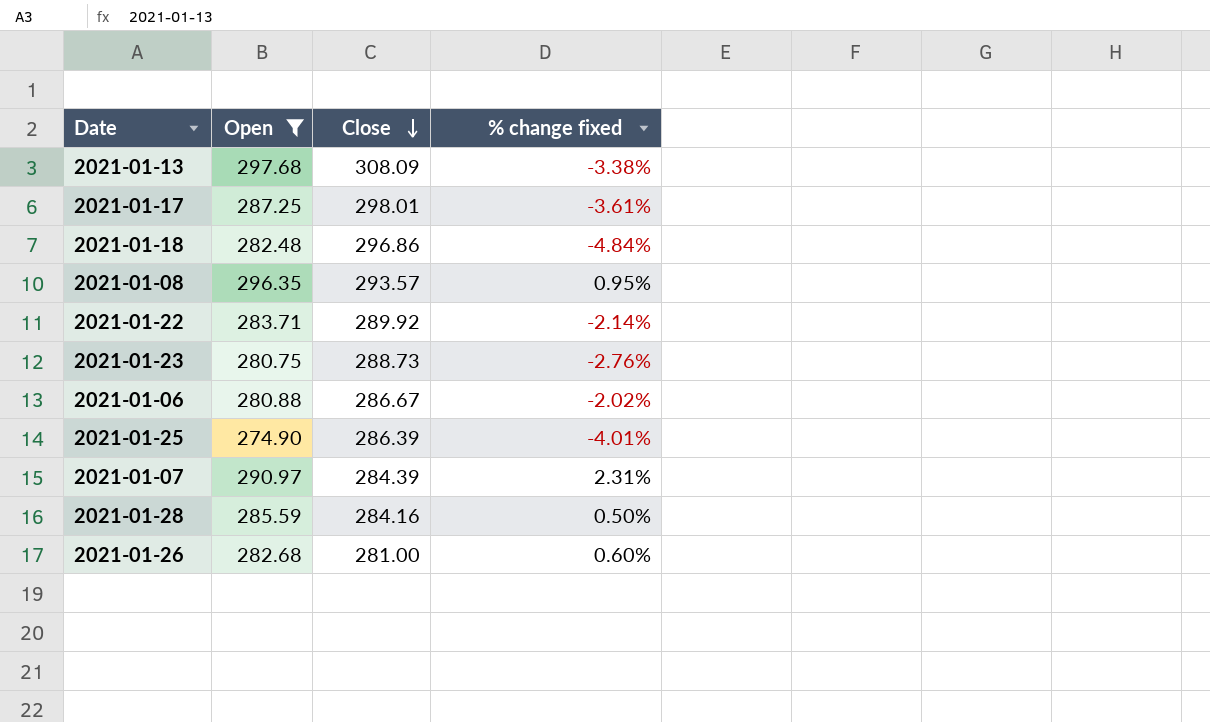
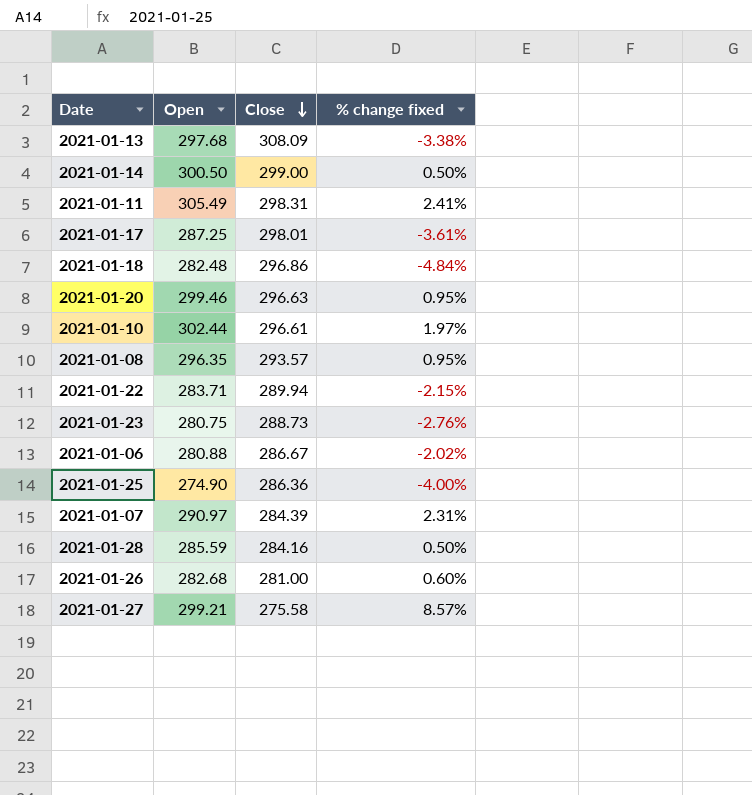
filter: Open <= 297.68 -> none
2021-01-22 | Close: 289.92 -> 289.94
2021-01-22 | % change fixed: -2.14% -> -2.15%
2021-01-25 | Close: 286.39 -> 286.36
2021-01-25 | % change fixed: -4.01% -> -4.00%

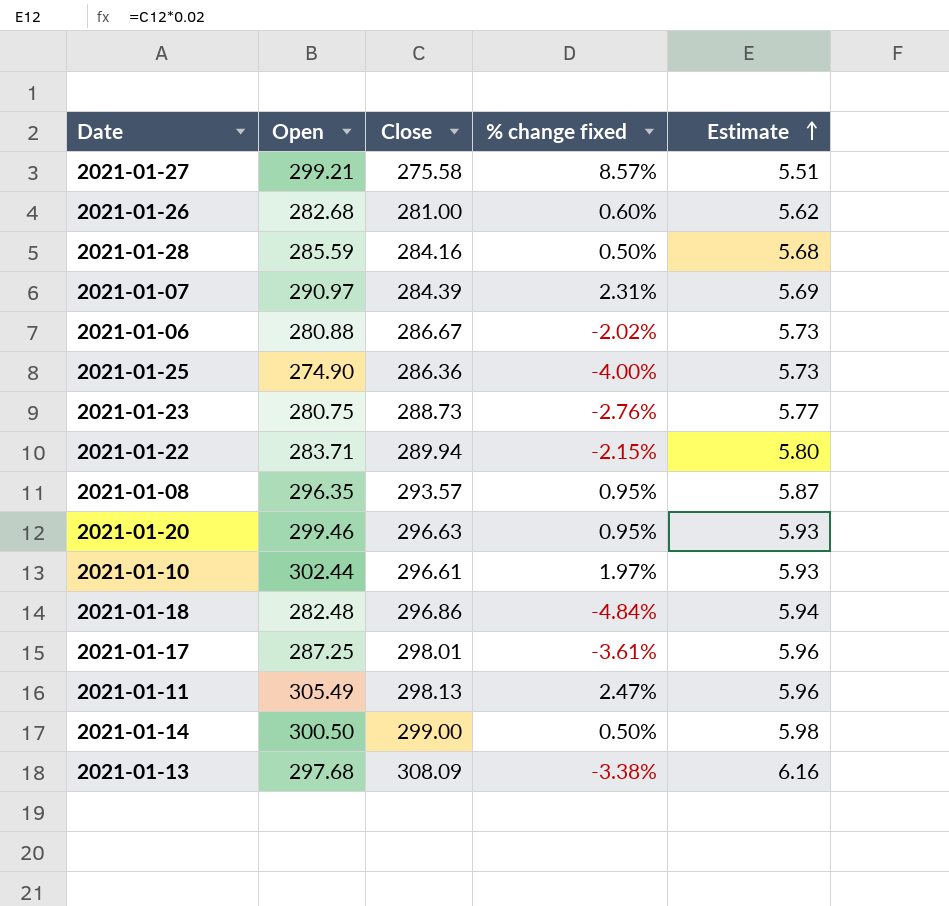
row order: Close descending -> Estimate ascending
column Estimate | formula: none -> [Close] * 0.02
2021-01-11 | Close: 298.31 -> 298.13
2021-01-11 | % change fixed: 2.41% -> 2.47%

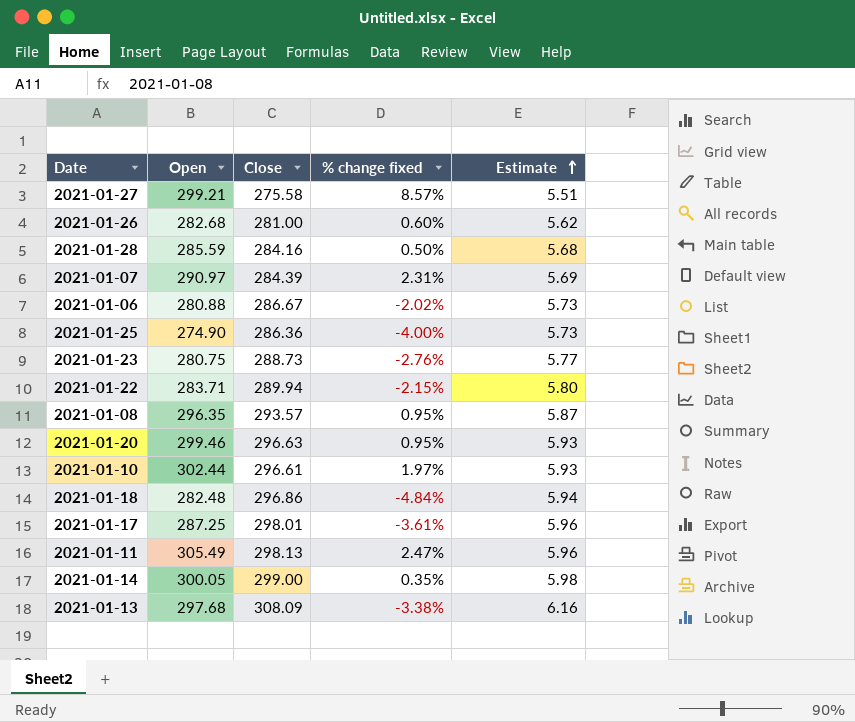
2021-01-14 | Open: 300.50 -> 300.05
2021-01-14 | % change fixed: 0.50% -> 0.35%

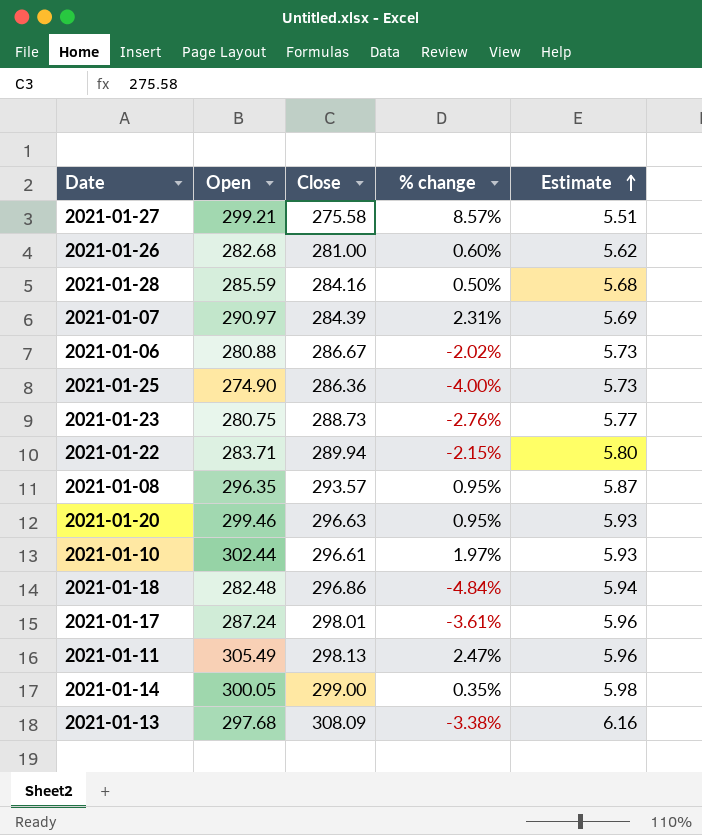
column name: % change fixed -> % change
2021-01-17 | Open: 287.25 -> 287.24

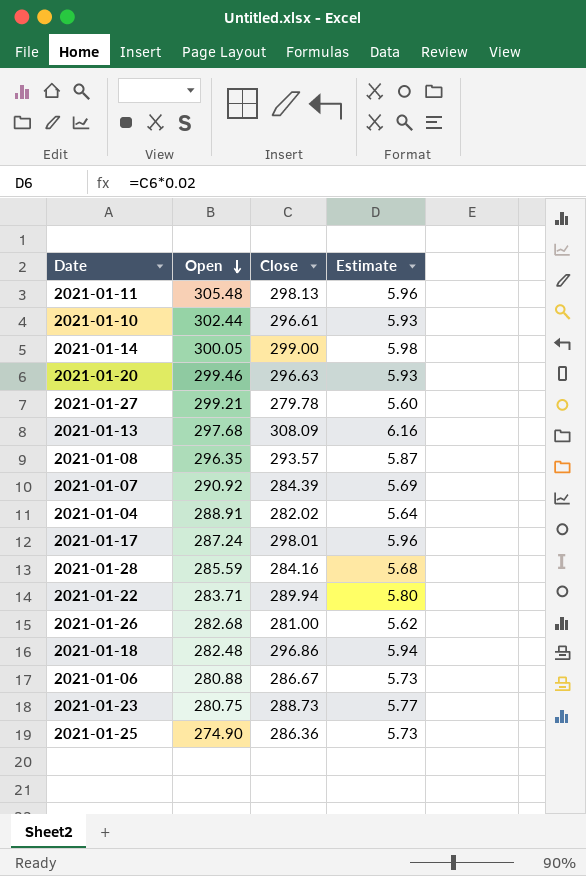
row order: Estimate ascending -> Open descending
column % change | formula: ([Open] - [Close]) / [Close] -> none
2021-01-11 | Open: 305.49 -> 305.48
2021-01-27 | Close: 275.58 -> 279.78
2021-01-27 | Estimate: 5.51 -> 5.60
2021-01-07 | Open: 290.97 -> 290.92
row 2021-01-04: none -> 288.91 | 282.02 | 5.64

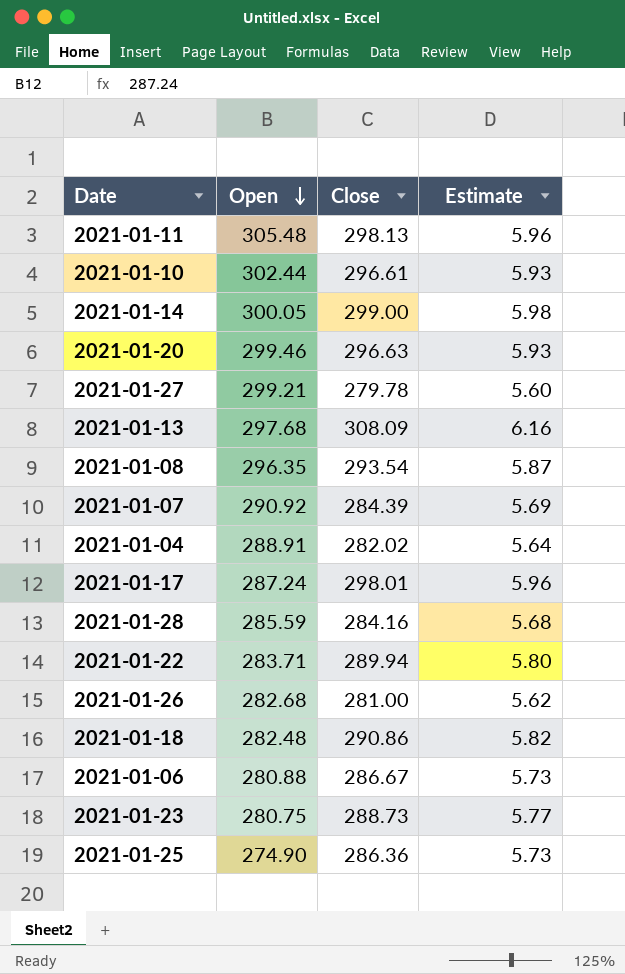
2021-01-08 | Close: 293.57 -> 293.54
2021-01-18 | Close: 296.86 -> 290.86
2021-01-18 | Estimate: 5.94 -> 5.82

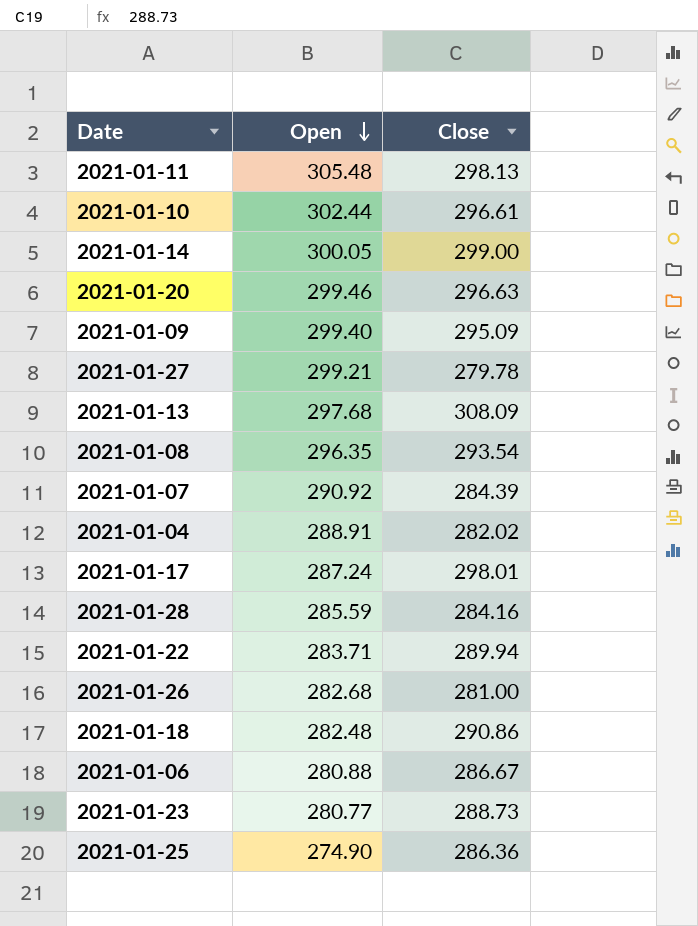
column Estimate | formula: [Close] * 0.02 -> none
row 2021-01-09: none -> 299.40 | 295.09
2021-01-23 | Open: 280.75 -> 280.77

